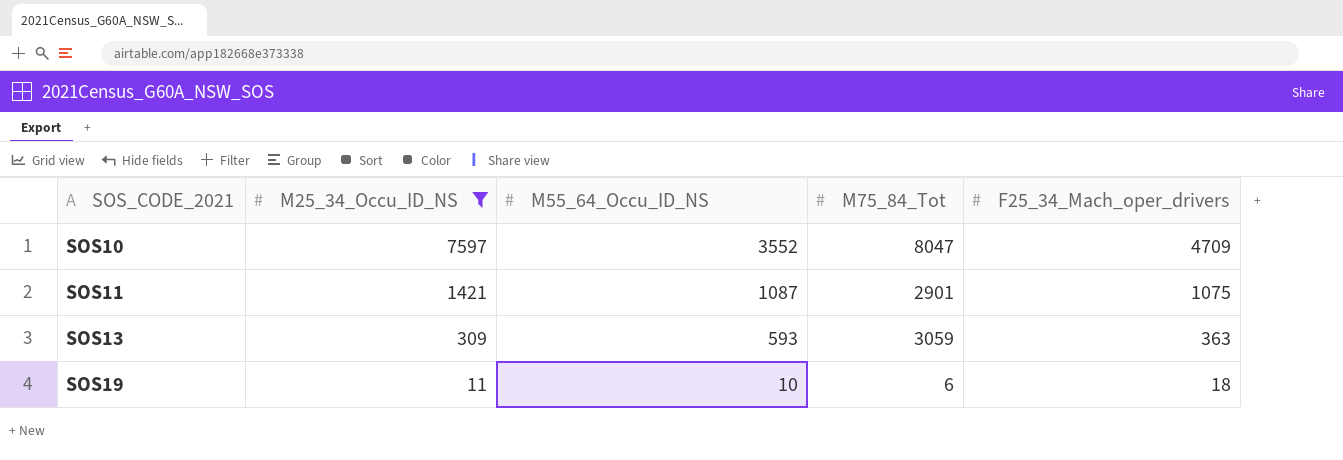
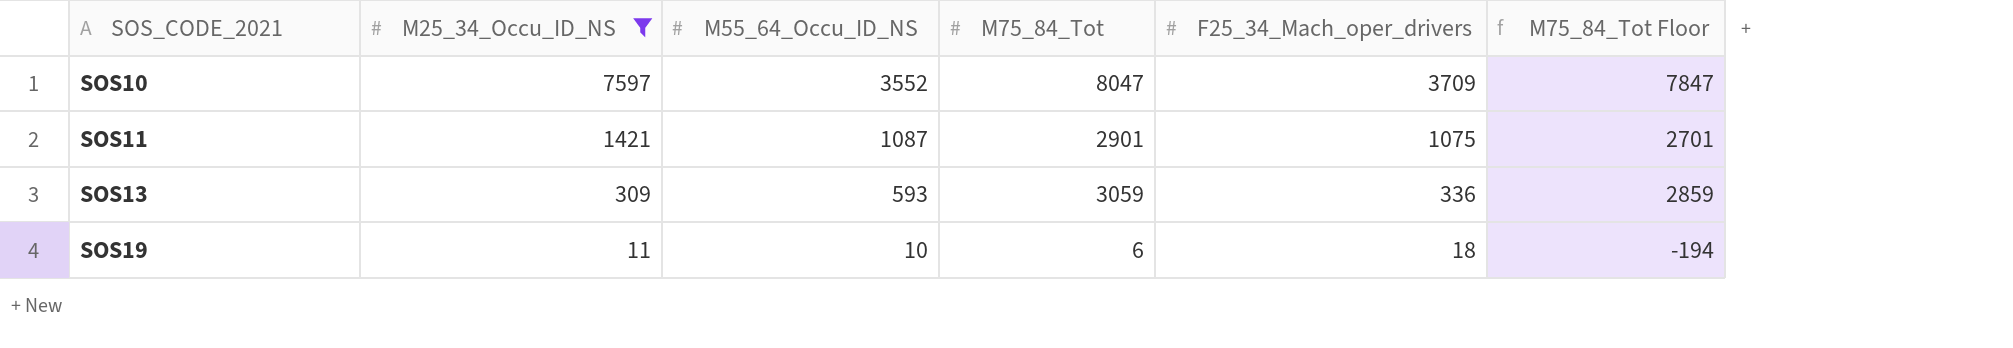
column M75_84_Tot Floor | formula: none -> [M75_84_Tot] - 200
SOS10 | F25_34_Mach_oper_drivers: 4709 -> 3709
SOS13 | F25_34_Mach_oper_drivers: 363 -> 336

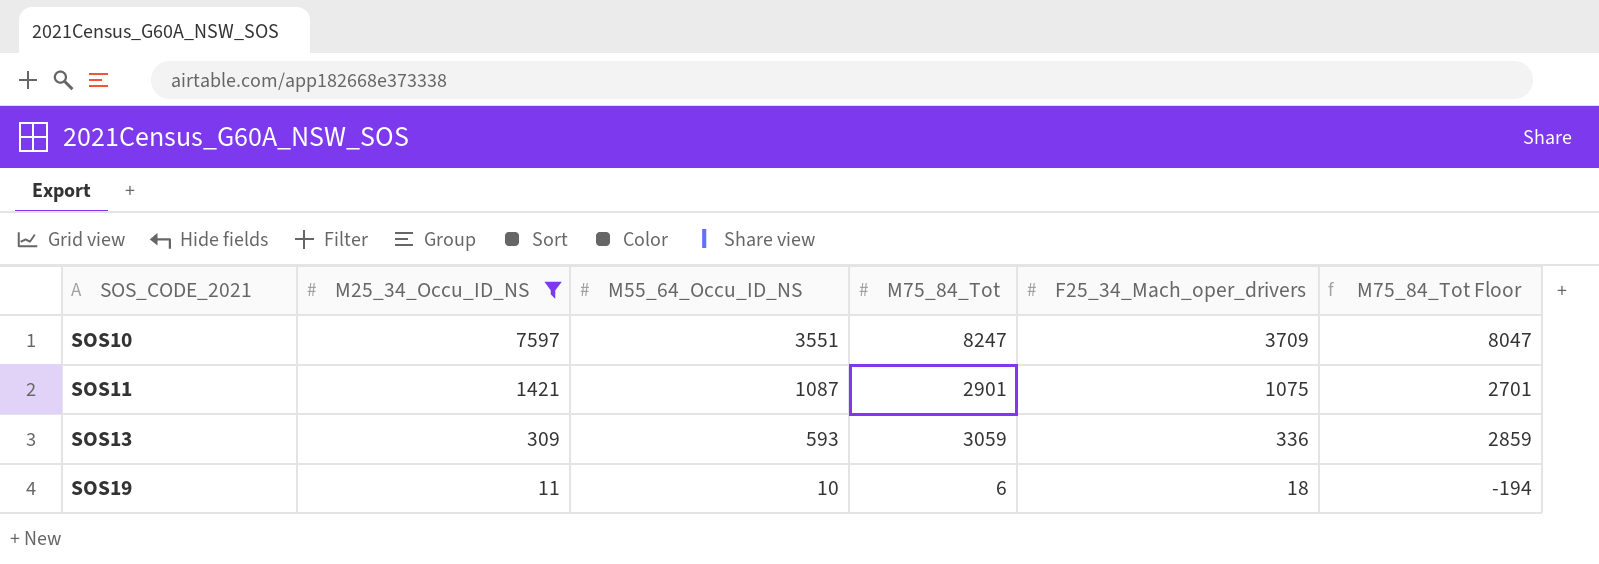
SOS10 | M55_64_Occu_ID_NS: 3552 -> 3551
SOS10 | M75_84_Tot: 8047 -> 8247
SOS10 | M75_84_Tot Floor: 7847 -> 8047

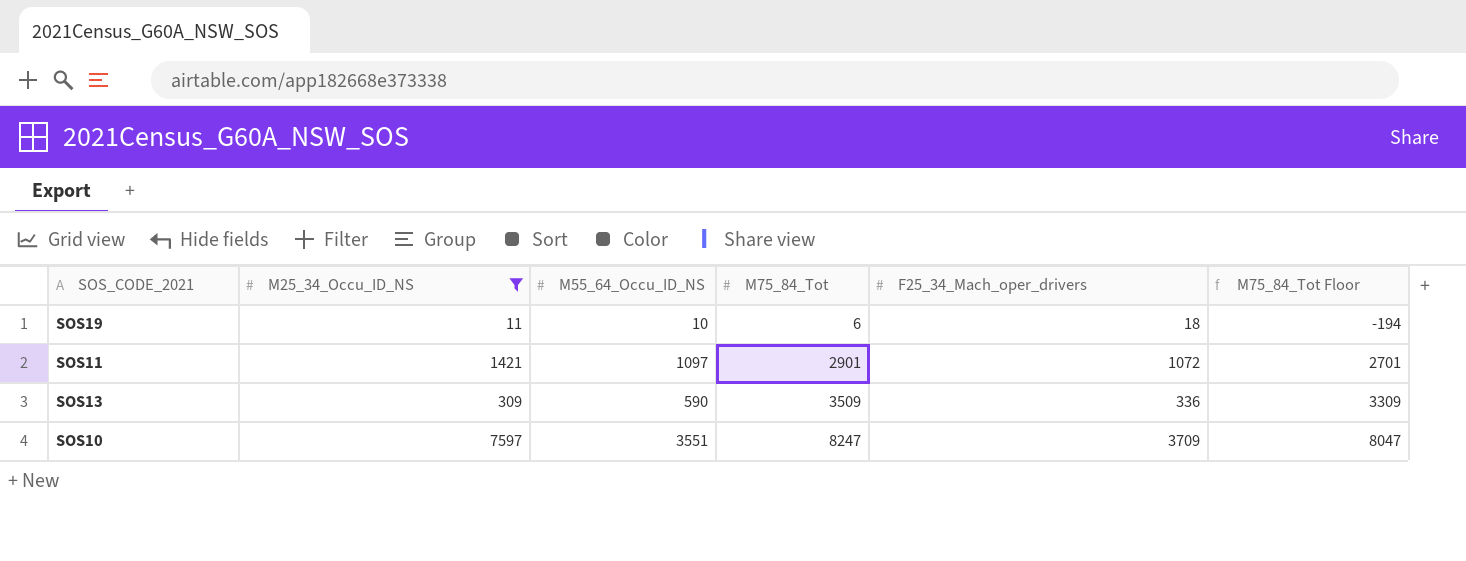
row order: SOS_CODE_2021 ascending -> M75_84_Tot ascending
SOS11 | M55_64_Occu_ID_NS: 1087 -> 1097
SOS11 | F25_34_Mach_oper_drivers: 1075 -> 1072
SOS13 | M55_64_Occu_ID_NS: 593 -> 590
SOS13 | M75_84_Tot: 3059 -> 3509
SOS13 | M75_84_Tot Floor: 2859 -> 3309

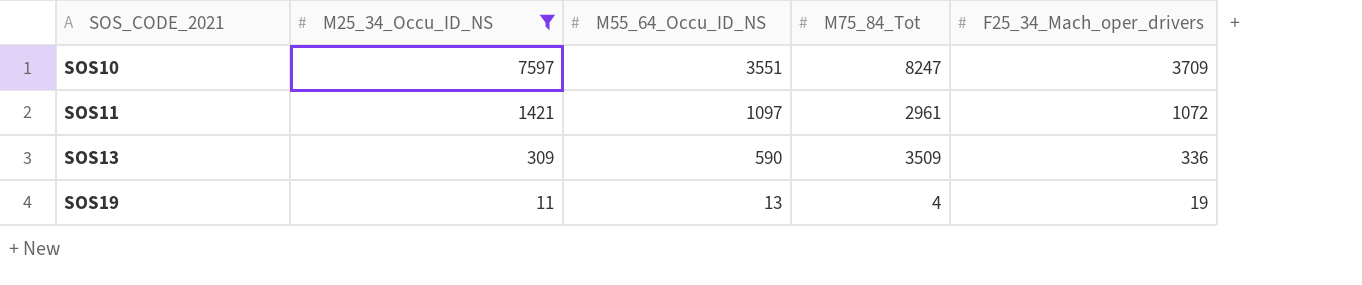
row order: M75_84_Tot ascending -> SOS_CODE_2021 ascending
column M75_84_Tot Floor | formula: [M75_84_Tot] - 200 -> none
SOS11 | M75_84_Tot: 2901 -> 2961
SOS19 | M55_64_Occu_ID_NS: 10 -> 13
SOS19 | M75_84_Tot: 6 -> 4
SOS19 | F25_34_Mach_oper_drivers: 18 -> 19

